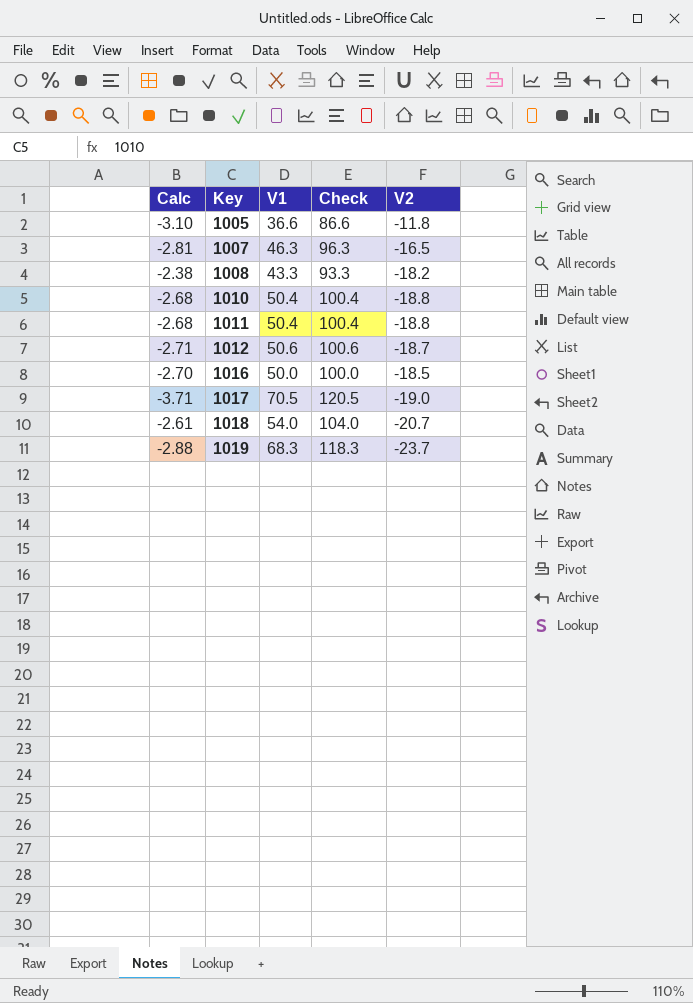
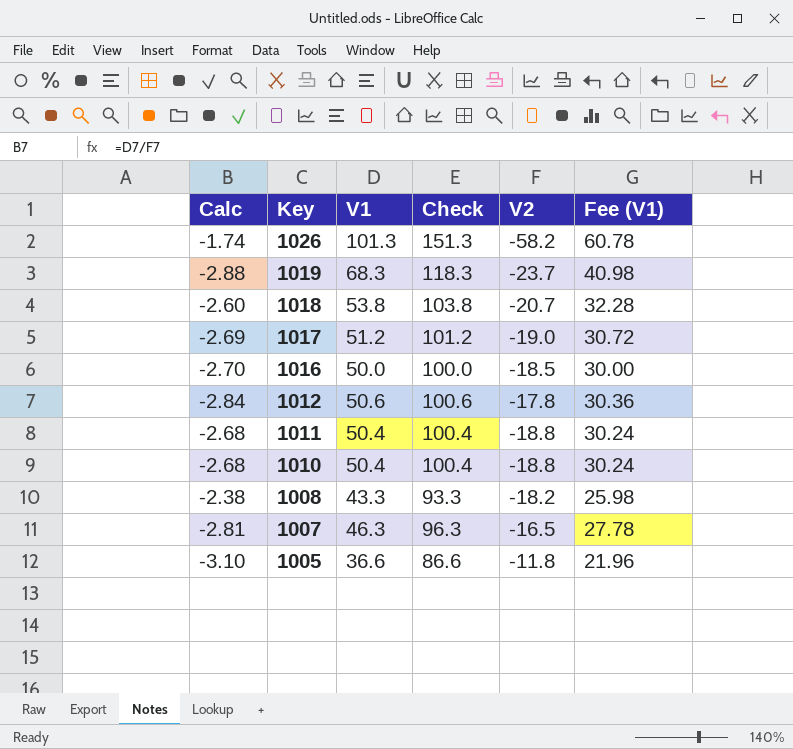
row order: Key ascending -> Key descending
column Fee (V1) | formula: none -> [V1] * 0.6
row 1026: none -> -1.74 | 101.3 | 151.3 | -58.2 | 60.78
1018 | Calc: -2.61 -> -2.60
1018 | V1: 54.0 -> 53.8
1018 | Check: 104.0 -> 103.8
1017 | Calc: -3.71 -> -2.69
1017 | V1: 70.5 -> 51.2
1017 | Check: 120.5 -> 101.2
1012 | Calc: -2.71 -> -2.84
1012 | V2: -18.7 -> -17.8

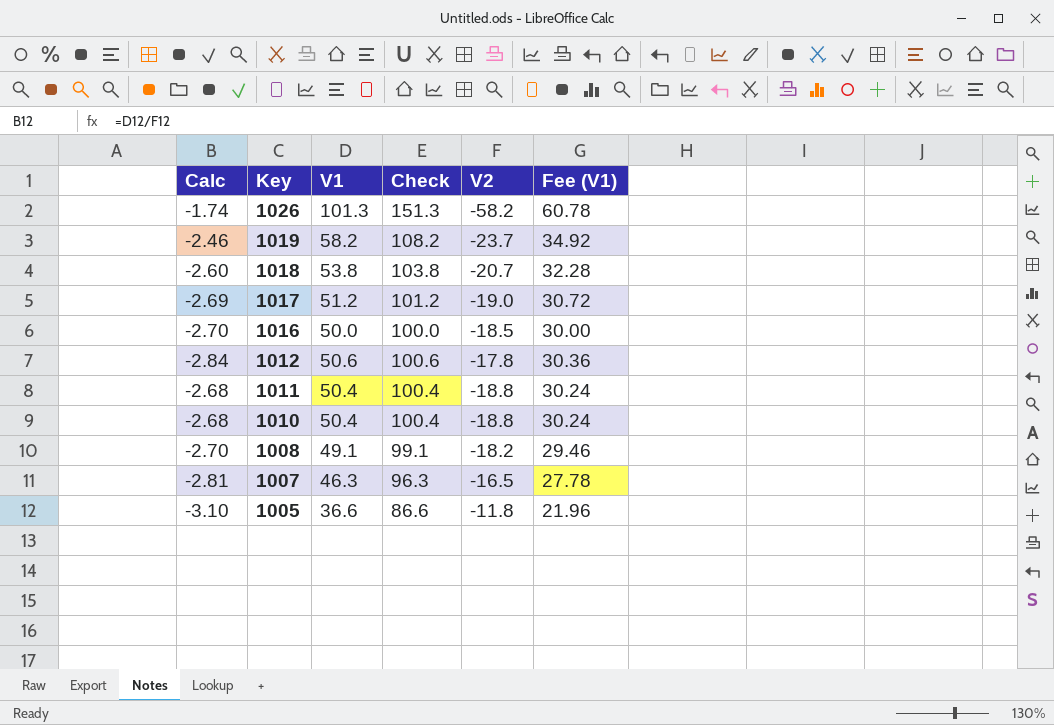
1019 | Calc: -2.88 -> -2.46
1019 | V1: 68.3 -> 58.2
1019 | Check: 118.3 -> 108.2
1019 | Fee (V1): 40.98 -> 34.92
1008 | Calc: -2.38 -> -2.70
1008 | V1: 43.3 -> 49.1
1008 | Check: 93.3 -> 99.1
1008 | Fee (V1): 25.98 -> 29.46

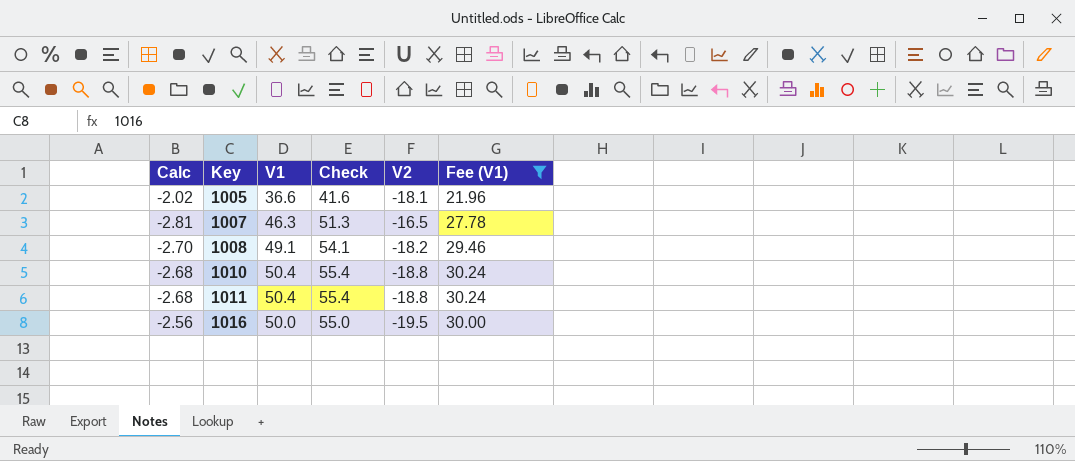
filter: none -> Fee (V1) <= 30.24
row order: Key descending -> Key ascending
column Check | formula: [V1] + 50 -> [V1] + 5
1005 | Calc: -3.10 -> -2.02
1005 | V2: -11.8 -> -18.1
1016 | Calc: -2.70 -> -2.56
1016 | V2: -18.5 -> -19.5

